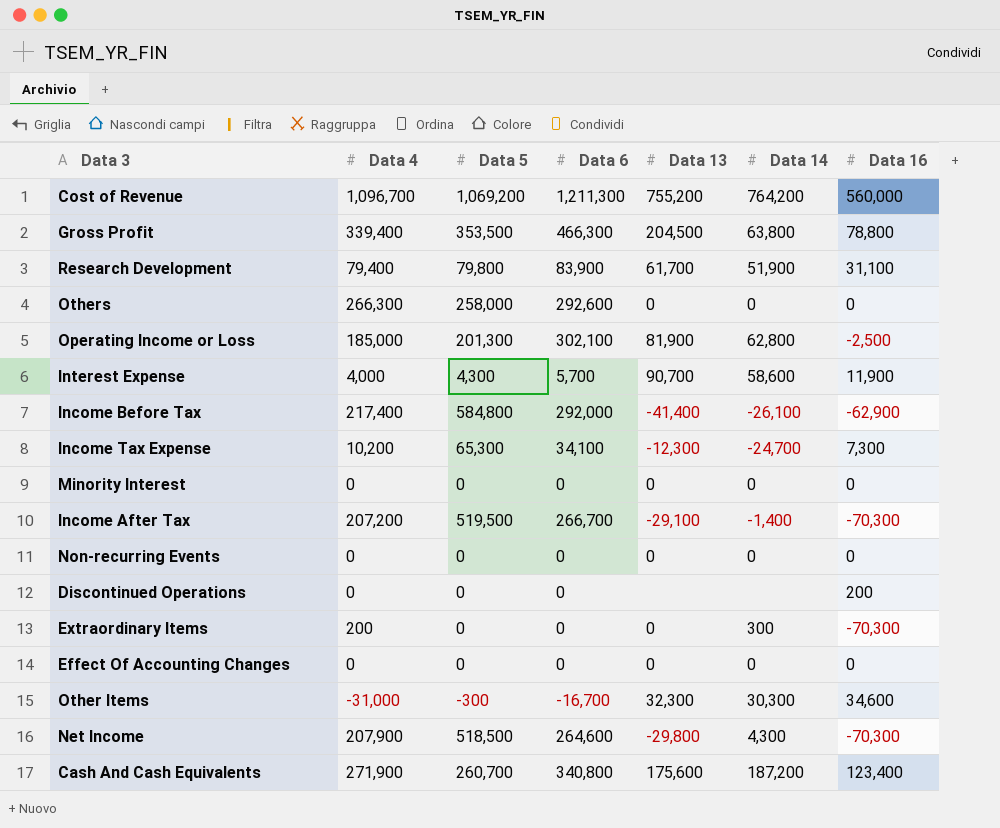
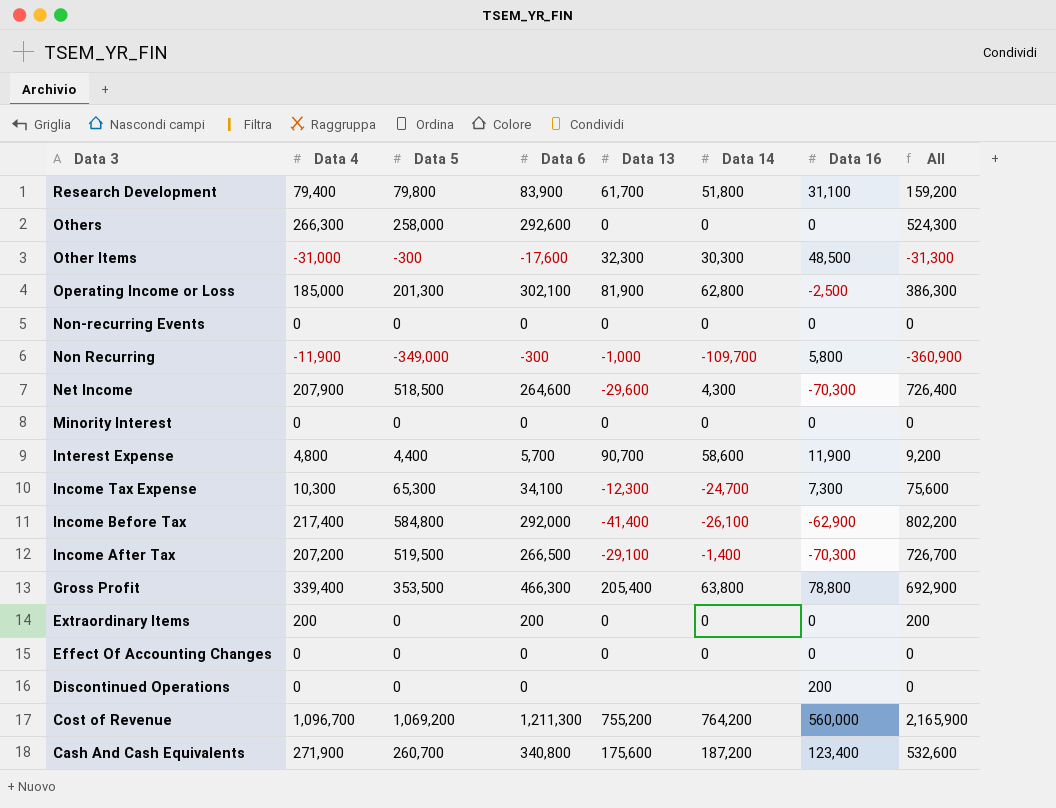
row order: none -> Data 3 descending
column All | formula: none -> [Data 4] + [Data 5]
Research Development | Data 14: 51,900 -> 51,800
Other Items | Data 6: -16,700 -> -17,600
Other Items | Data 16: 34,600 -> 48,500
row Non Recurring: none -> -11,900 | -349,000 | -300 | -1,000 | -109,700 | 5,800 | -360,900
Net Income | Data 13: -29,800 -> -29,600
Interest Expense | Data 4: 4,000 -> 4,800
Interest Expense | Data 5: 4,300 -> 4,400
Income Tax Expense | Data 4: 10,200 -> 10,300
Income After Tax | Data 6: 266,700 -> 266,500
Gross Profit | Data 13: 204,500 -> 205,400
Extraordinary Items | Data 6: 0 -> 200
Extraordinary Items | Data 14: 300 -> 0
Extraordinary Items | Data 16: -70,300 -> 0

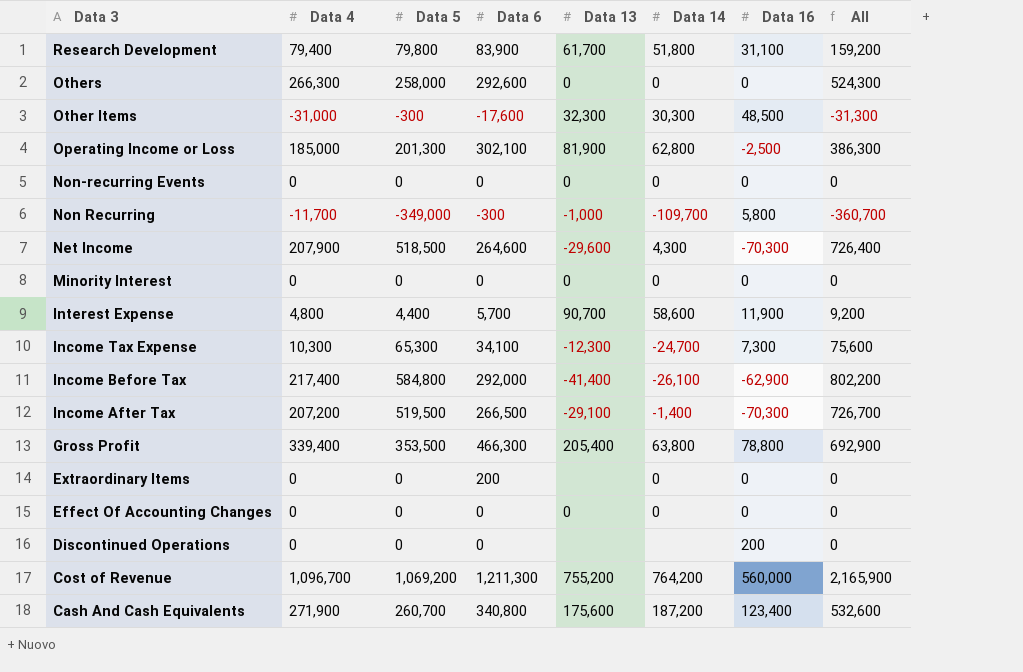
Non Recurring | Data 4: -11,900 -> -11,700
Non Recurring | All: -360,900 -> -360,700
Extraordinary Items | Data 4: 200 -> 0
Extraordinary Items | Data 13: 0 -> none
Extraordinary Items | All: 200 -> 0

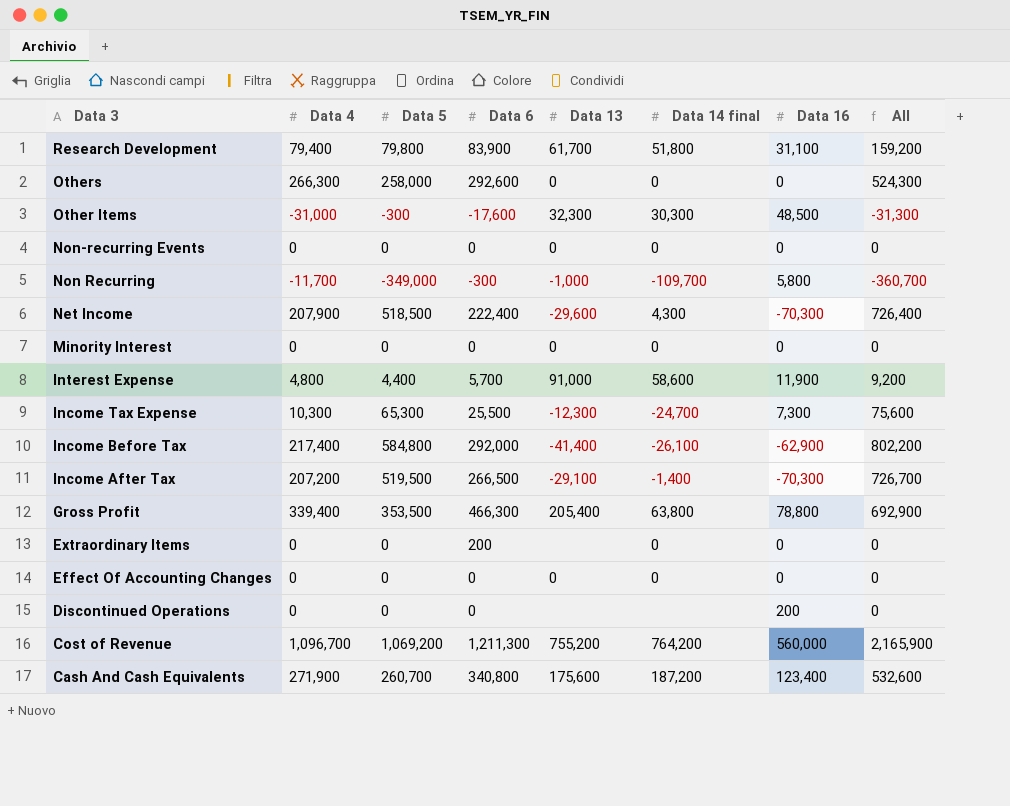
column name: Data 14 -> Data 14 final
row Operating Income or Loss: 185,000 | 201,300 | 302,100 | 81,900 | 62,800 | -2,500 | 386,300 -> none
Net Income | Data 6: 264,600 -> 222,400
Interest Expense | Data 13: 90,700 -> 91,000
Income Tax Expense | Data 6: 34,100 -> 25,500

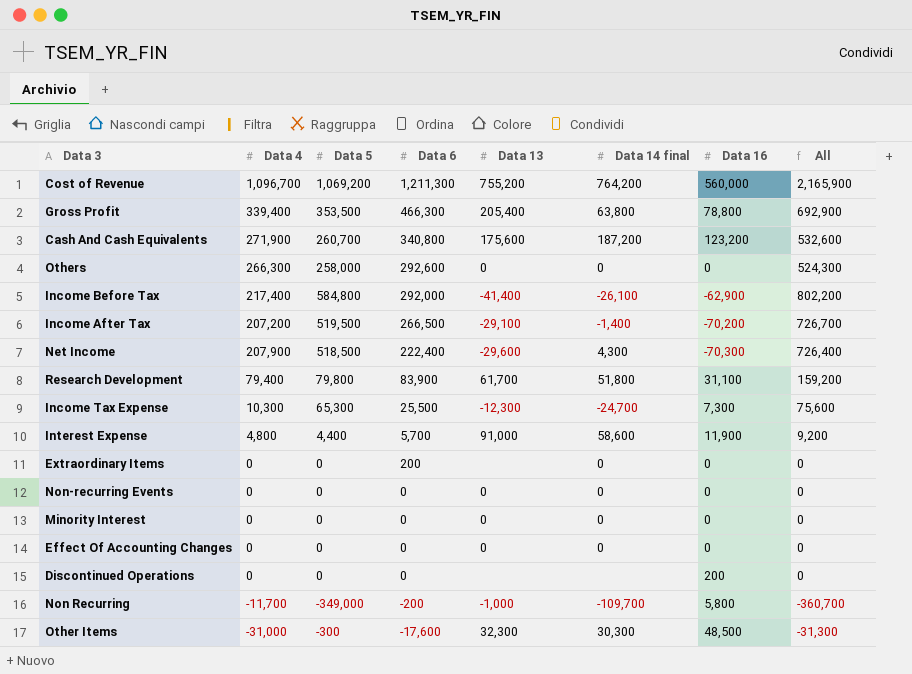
row order: Data 3 descending -> Data 6 descending
Cash And Cash Equivalents | Data 16: 123,400 -> 123,200
Income After Tax | Data 16: -70,300 -> -70,200
Non Recurring | Data 6: -300 -> -200

